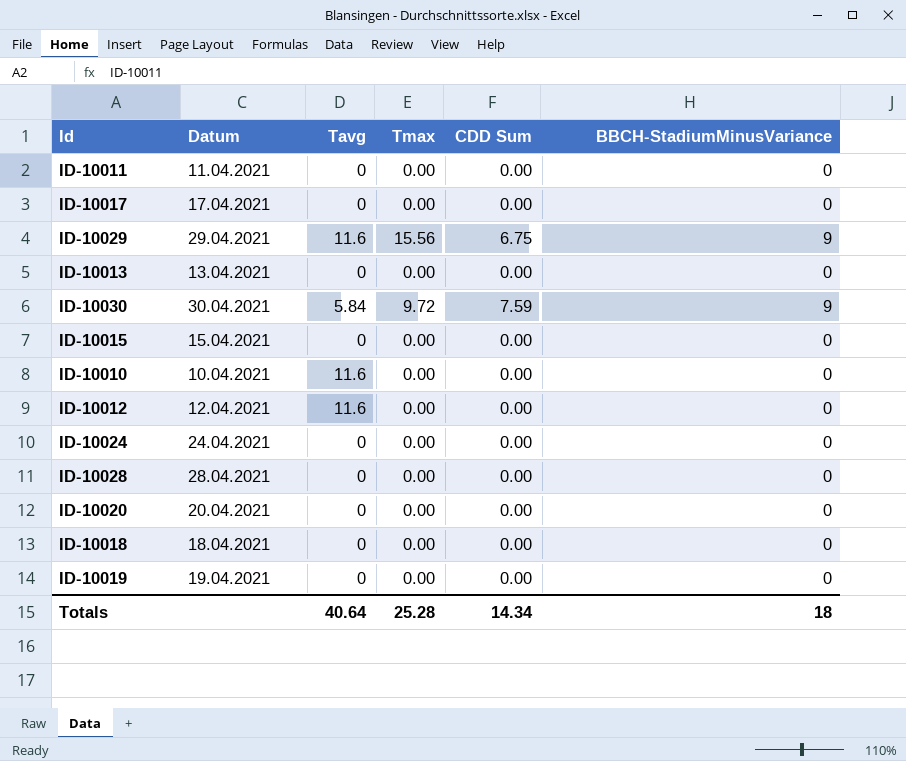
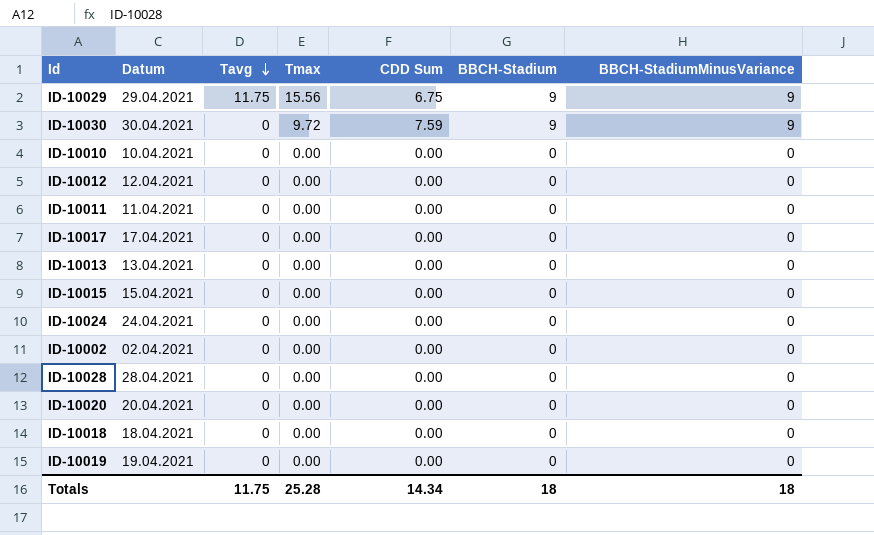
row order: none -> Tavg descending
column BBCH-Stadium | position: none -> 6
ID-10029 | Tavg: 11.6 -> 11.75
ID-10030 | Tavg: 5.84 -> 0
ID-10010 | Tavg: 11.6 -> 0
ID-10012 | Tavg: 11.6 -> 0
row ID-10002: none -> 02.04.2021 | 0 | 0.00 | 0.00 | 0 | 0
Totals | Tavg: 40.64 -> 11.75

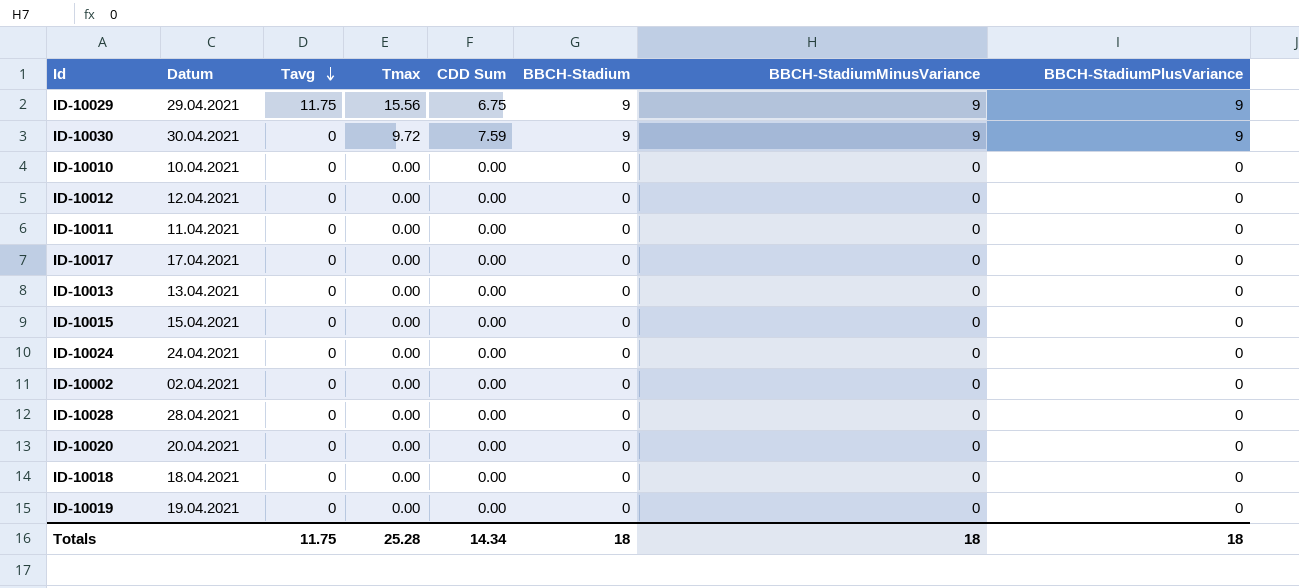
column BBCH-StadiumPlusVariance | position: none -> 8

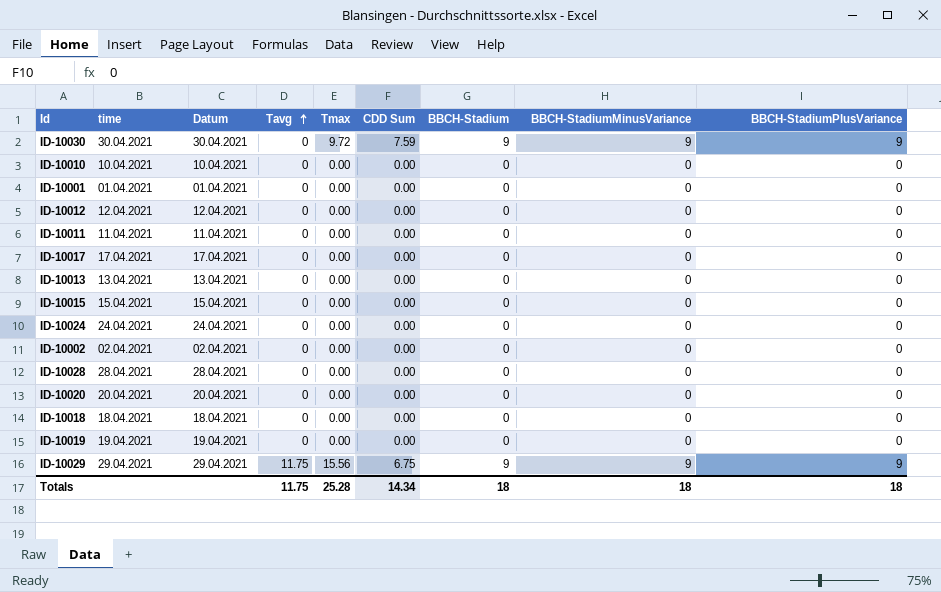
row order: Tavg descending -> Tavg ascending
column time | position: none -> 2
row ID-10001: none -> 01.04.2021 | 01.04.2021 | 0 | 0.00 | 0.00 | 0 | 0 | 0

